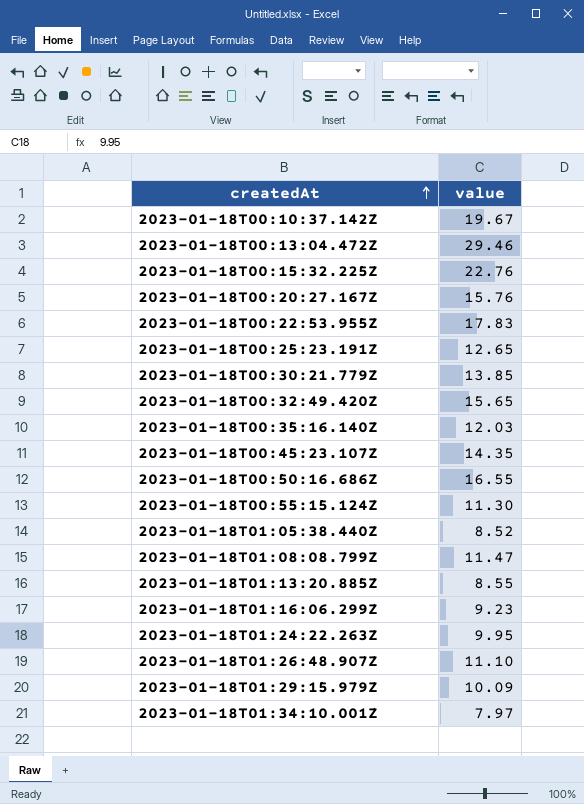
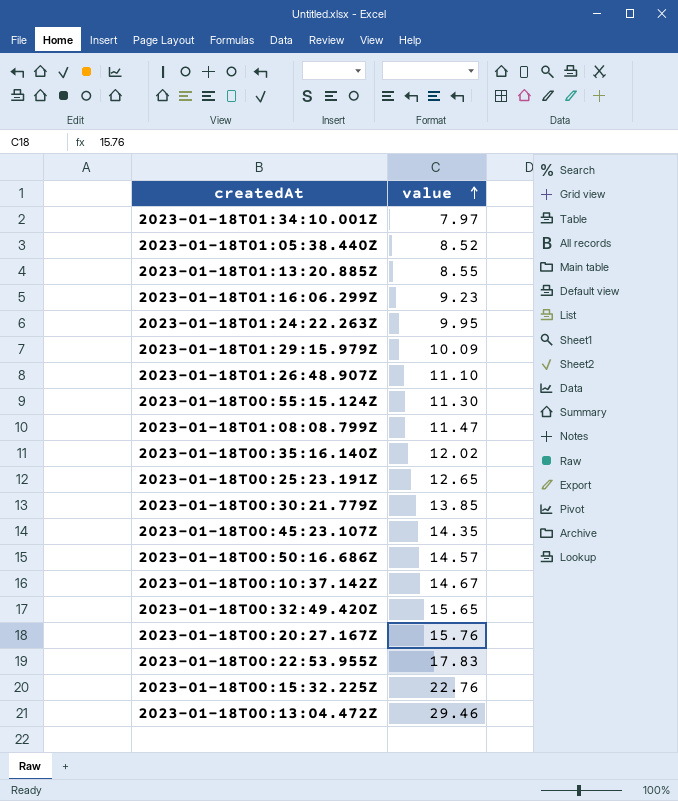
row order: createdAt ascending -> value ascending
2023-01-18T00:35:16.140Z | value: 12.03 -> 12.02
2023-01-18T00:50:16.686Z | value: 16.55 -> 14.57
2023-01-18T00:10:37.142Z | value: 19.67 -> 14.67

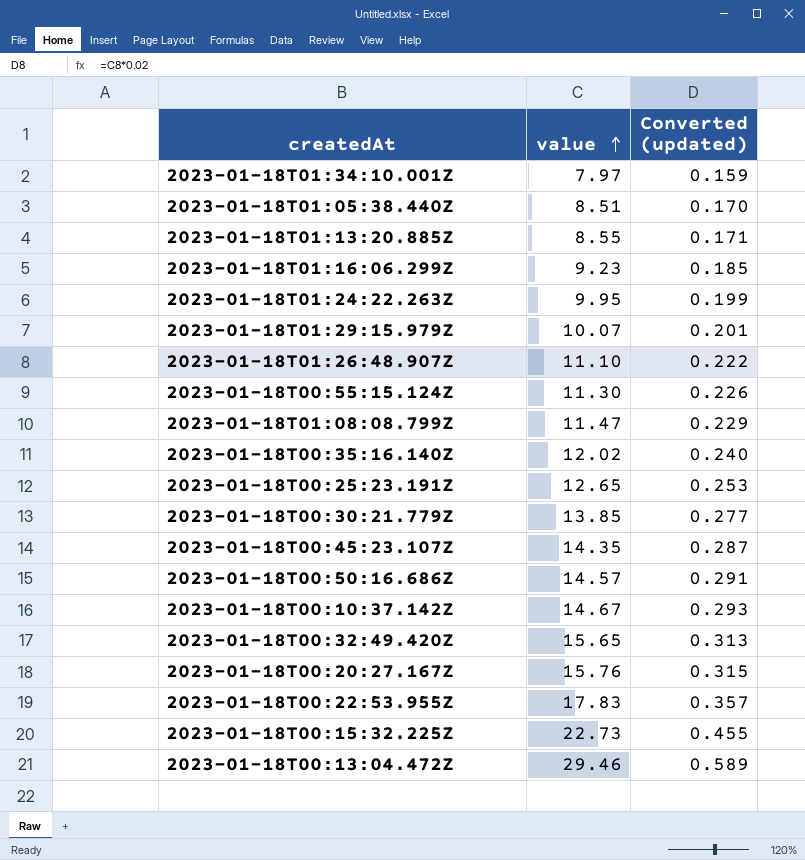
column Converted (updated) | formula: none -> [value] * 0.02
2023-01-18T01:05:38.440Z | value: 8.52 -> 8.51
2023-01-18T01:29:15.979Z | value: 10.09 -> 10.07
2023-01-18T00:15:32.225Z | value: 22.76 -> 22.73

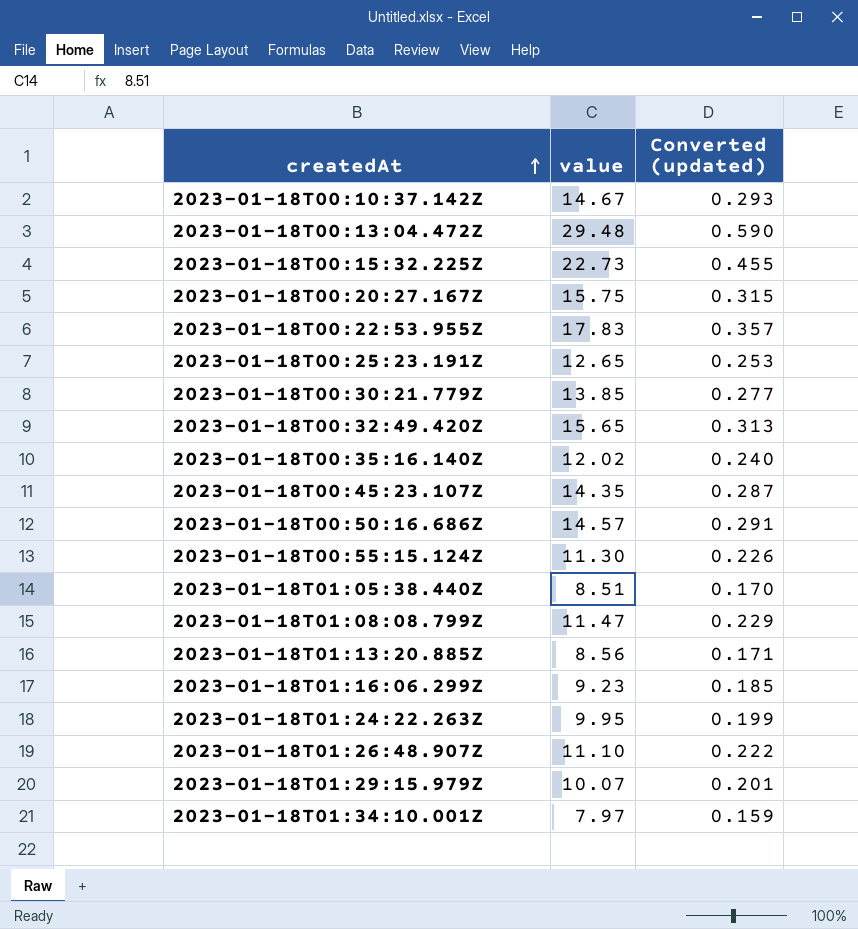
row order: value ascending -> createdAt ascending
2023-01-18T00:13:04.472Z | value: 29.46 -> 29.48
2023-01-18T00:13:04.472Z | Converted (updated): 0.589 -> 0.590
2023-01-18T00:20:27.167Z | value: 15.76 -> 15.75
2023-01-18T01:13:20.885Z | value: 8.55 -> 8.56

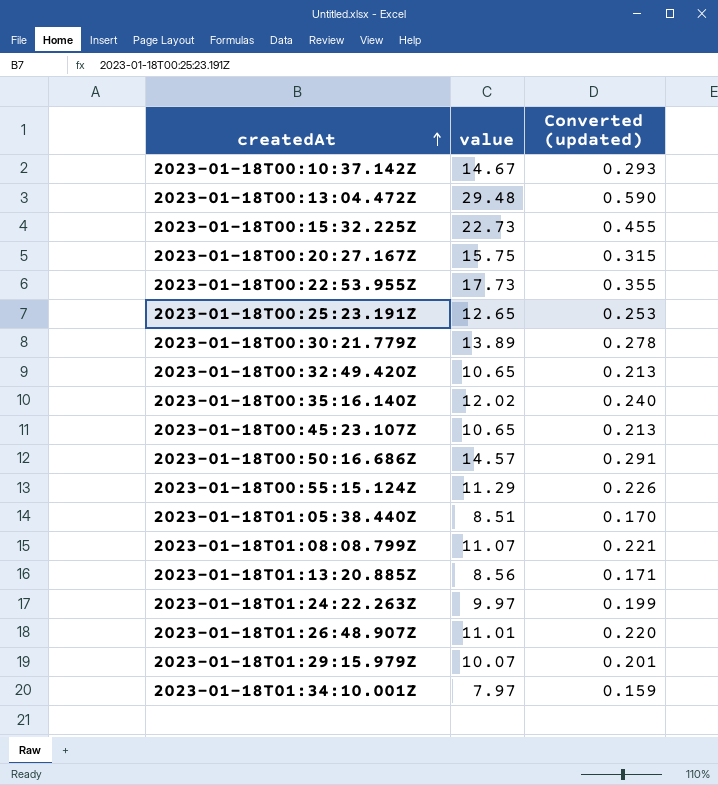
row 2023-01-18T01:16:06.299Z: 9.23 | 0.185 -> none
2023-01-18T00:22:53.955Z | value: 17.83 -> 17.73
2023-01-18T00:22:53.955Z | Converted (updated): 0.357 -> 0.355
2023-01-18T00:30:21.779Z | value: 13.85 -> 13.89
2023-01-18T00:30:21.779Z | Converted (updated): 0.277 -> 0.278
2023-01-18T00:32:49.420Z | value: 15.65 -> 10.65
2023-01-18T00:32:49.420Z | Converted (updated): 0.313 -> 0.213
2023-01-18T00:45:23.107Z | value: 14.35 -> 10.65
2023-01-18T00:45:23.107Z | Converted (updated): 0.287 -> 0.213
2023-01-18T00:55:15.124Z | value: 11.30 -> 11.29
2023-01-18T01:08:08.799Z | value: 11.47 -> 11.07
2023-01-18T01:08:08.799Z | Converted (updated): 0.229 -> 0.221
2023-01-18T01:24:22.263Z | value: 9.95 -> 9.97
2023-01-18T01:26:48.907Z | value: 11.10 -> 11.01
2023-01-18T01:26:48.907Z | Converted (updated): 0.222 -> 0.220

